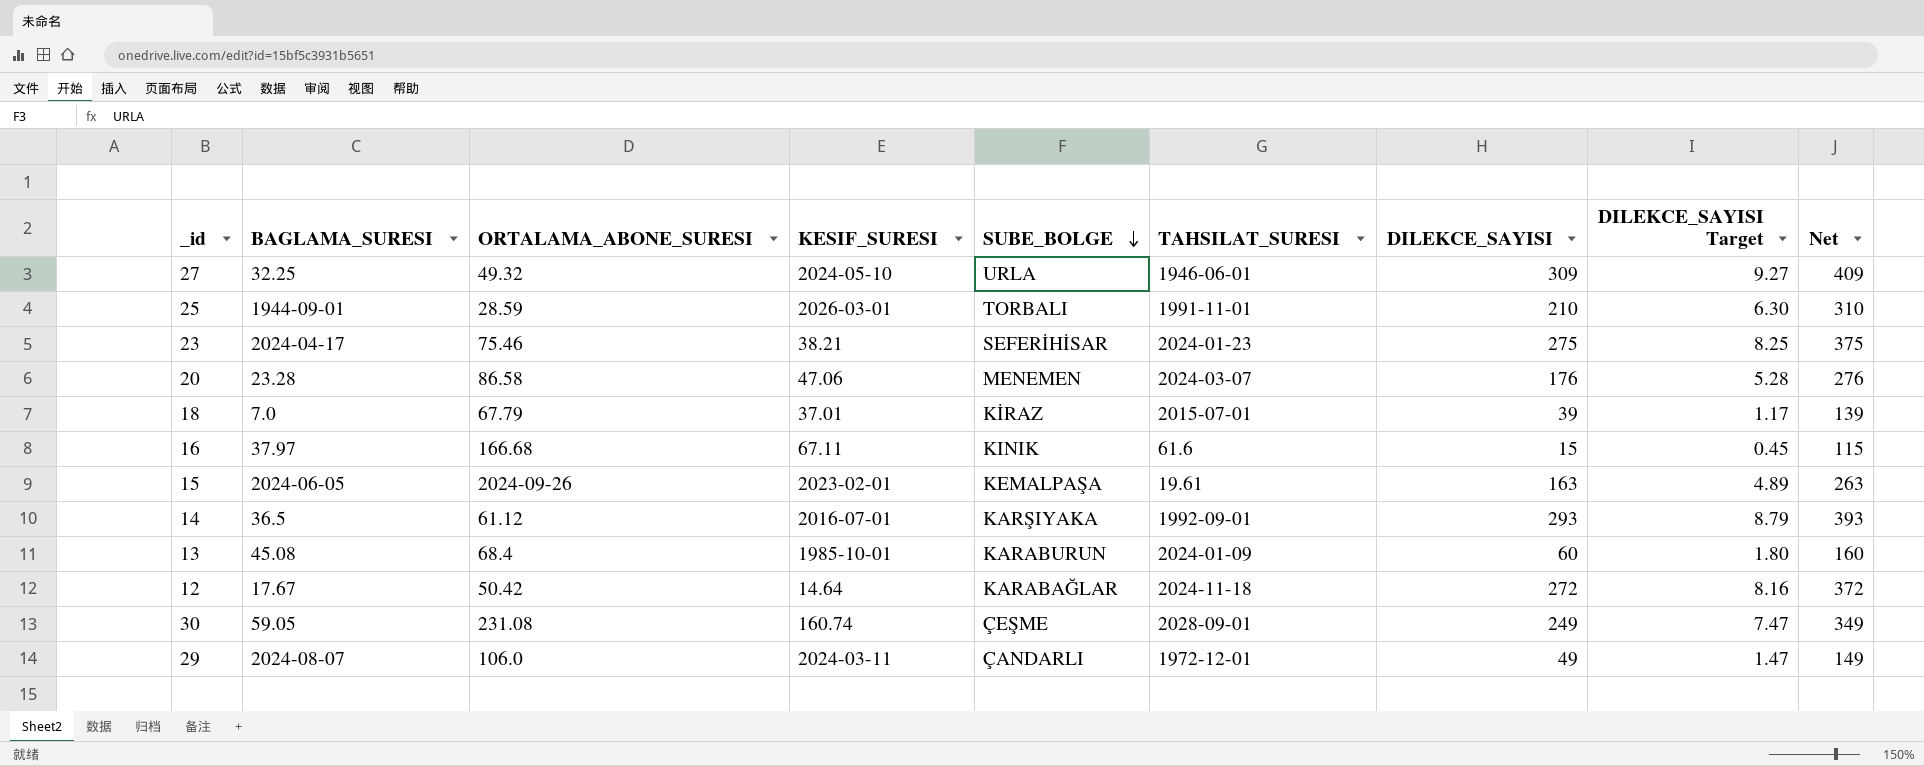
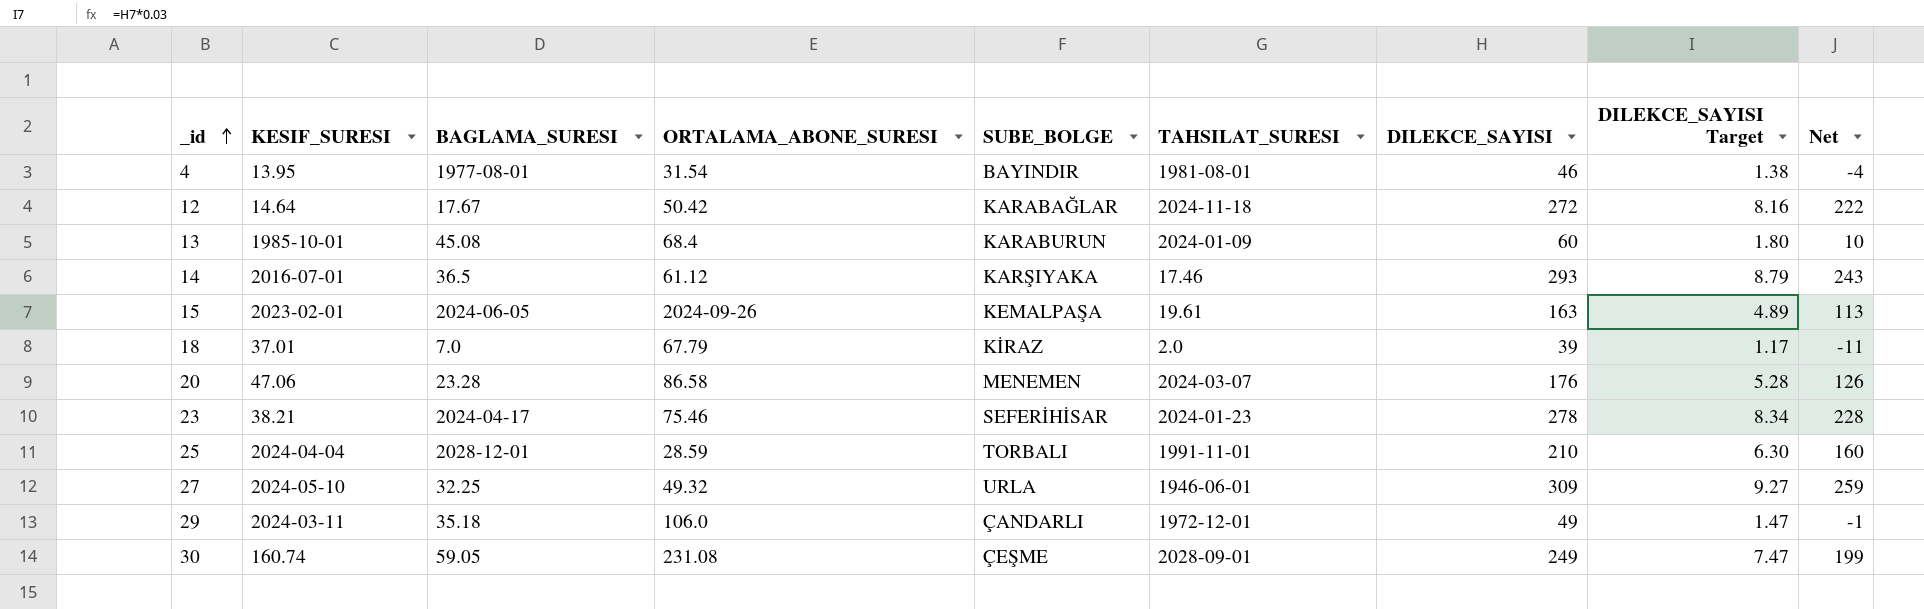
row order: SUBE_BOLGE descending -> _id ascending
column KESIF_SURESI | position: 4 -> 2
column Net | formula: [DILEKCE_SAYISI] + 100 -> [DILEKCE_SAYISI] - 50
row 16: 37.97 | 166.68 | 67.11 | KINIK | 61.6 | 15 | 0.45 | 115 -> none
row 4: none -> 13.95 | 1977-08-01 | 31.54 | BAYINDIR | 1981-08-01 | 46 | 1.38 | -4
14 | TAHSILAT_SURESI: 1992-09-01 -> 17.46
18 | TAHSILAT_SURESI: 2015-07-01 -> 2.0
23 | DILEKCE_SAYISI: 275 -> 278
23 | DILEKCE_SAYISI Target: 8.25 -> 8.34
25 | KESIF_SURESI: 2026-03-01 -> 2024-04-04
25 | BAGLAMA_SURESI: 1944-09-01 -> 2028-12-01
29 | BAGLAMA_SURESI: 2024-08-07 -> 35.18

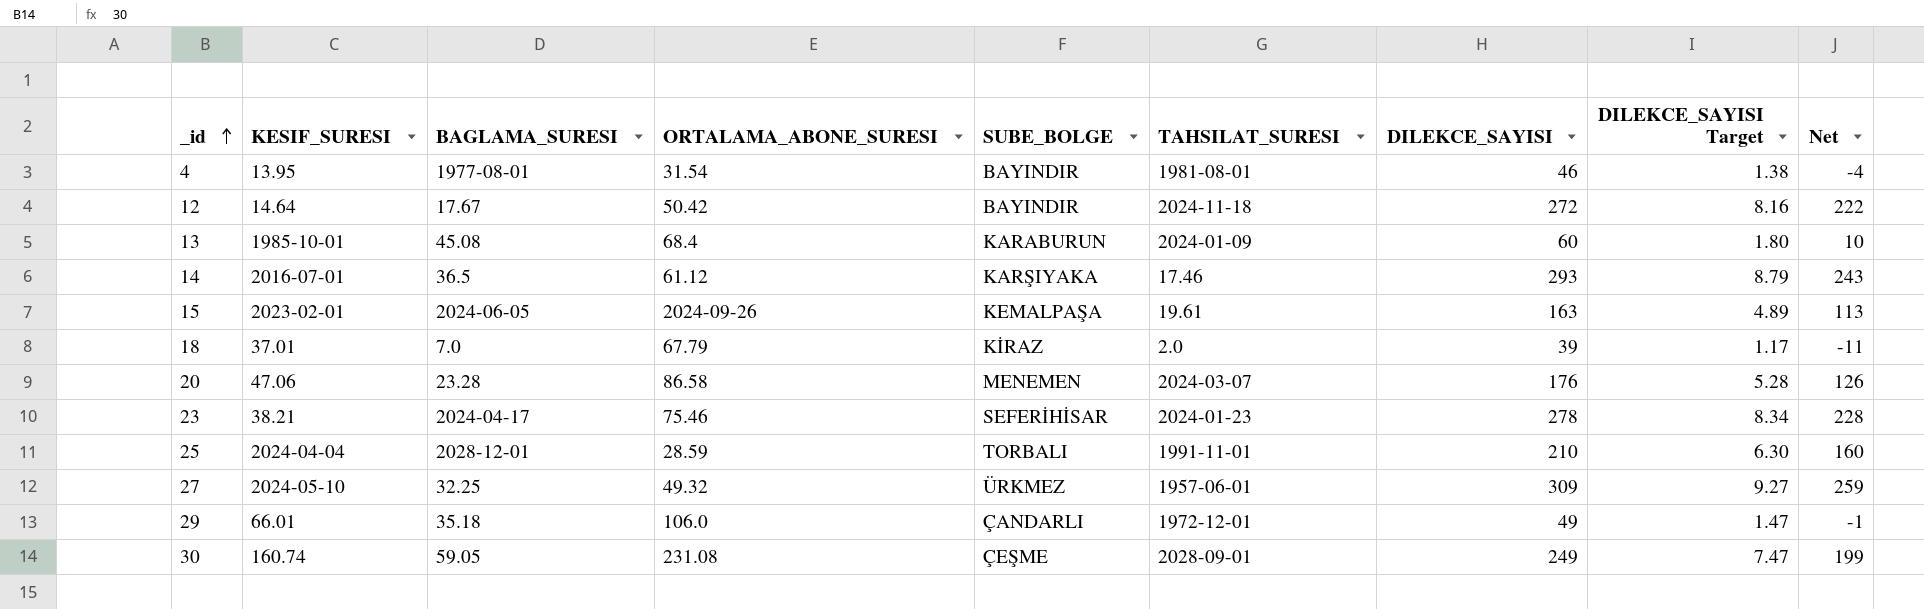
12 | SUBE_BOLGE: KARABAĞLAR -> BAYINDIR
27 | SUBE_BOLGE: URLA -> ÜRKMEZ
27 | TAHSILAT_SURESI: 1946-06-01 -> 1957-06-01
29 | KESIF_SURESI: 2024-03-11 -> 66.01

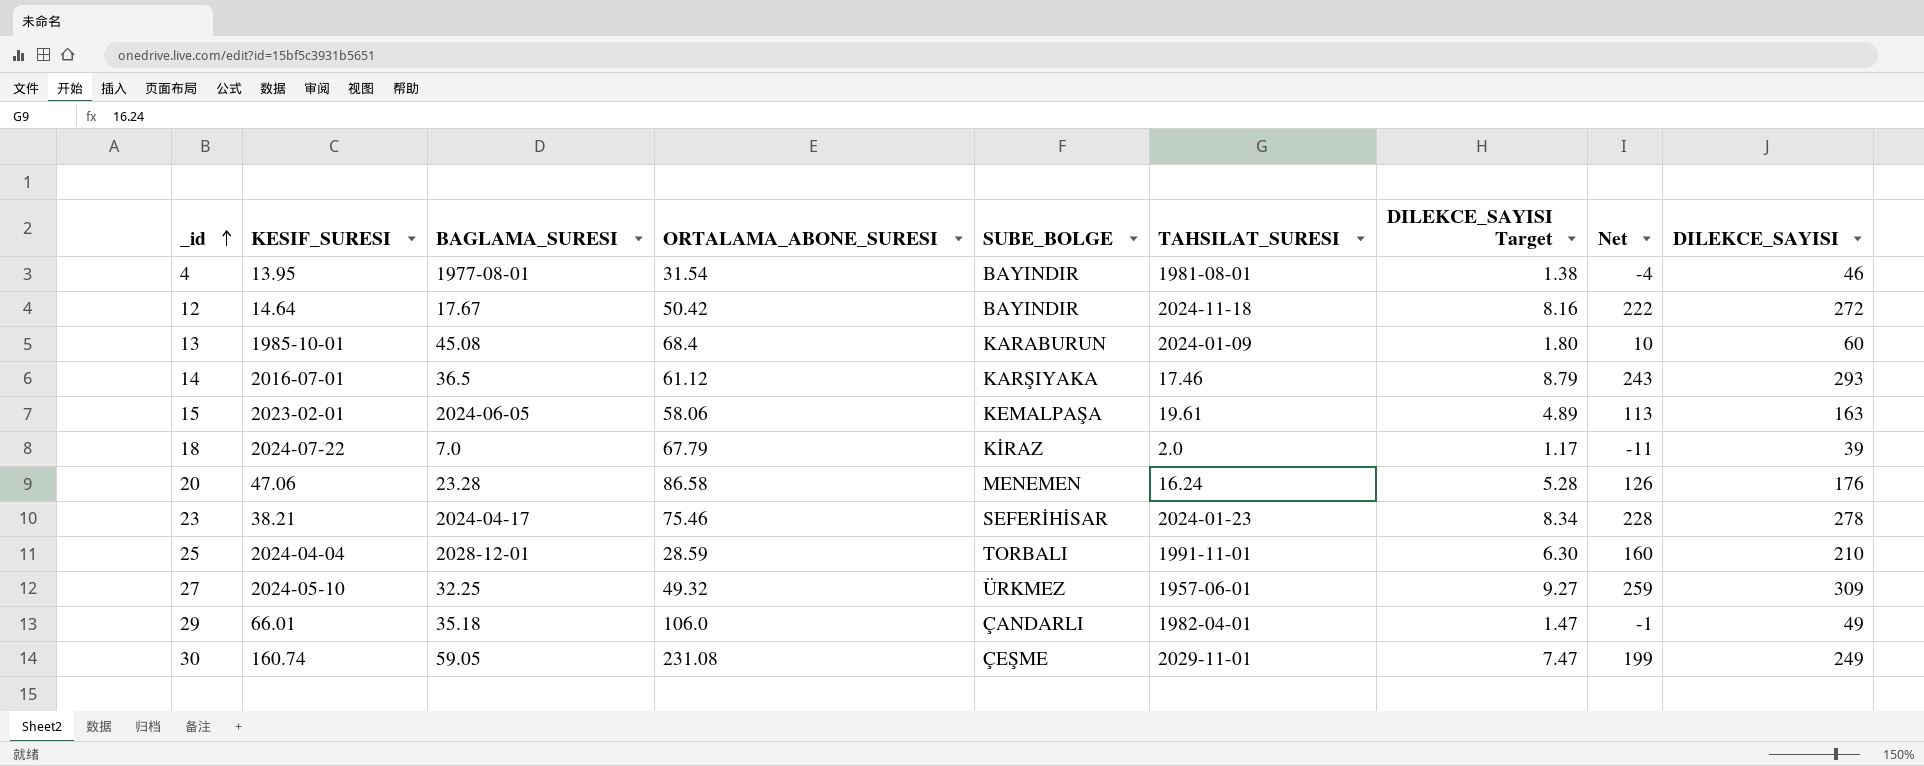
column DILEKCE_SAYISI | position: 7 -> 9
15 | ORTALAMA_ABONE_SURESI: 2024-09-26 -> 58.06
18 | KESIF_SURESI: 37.01 -> 2024-07-22
20 | TAHSILAT_SURESI: 2024-03-07 -> 16.24
29 | TAHSILAT_SURESI: 1972-12-01 -> 1982-04-01
30 | TAHSILAT_SURESI: 2028-09-01 -> 2029-11-01

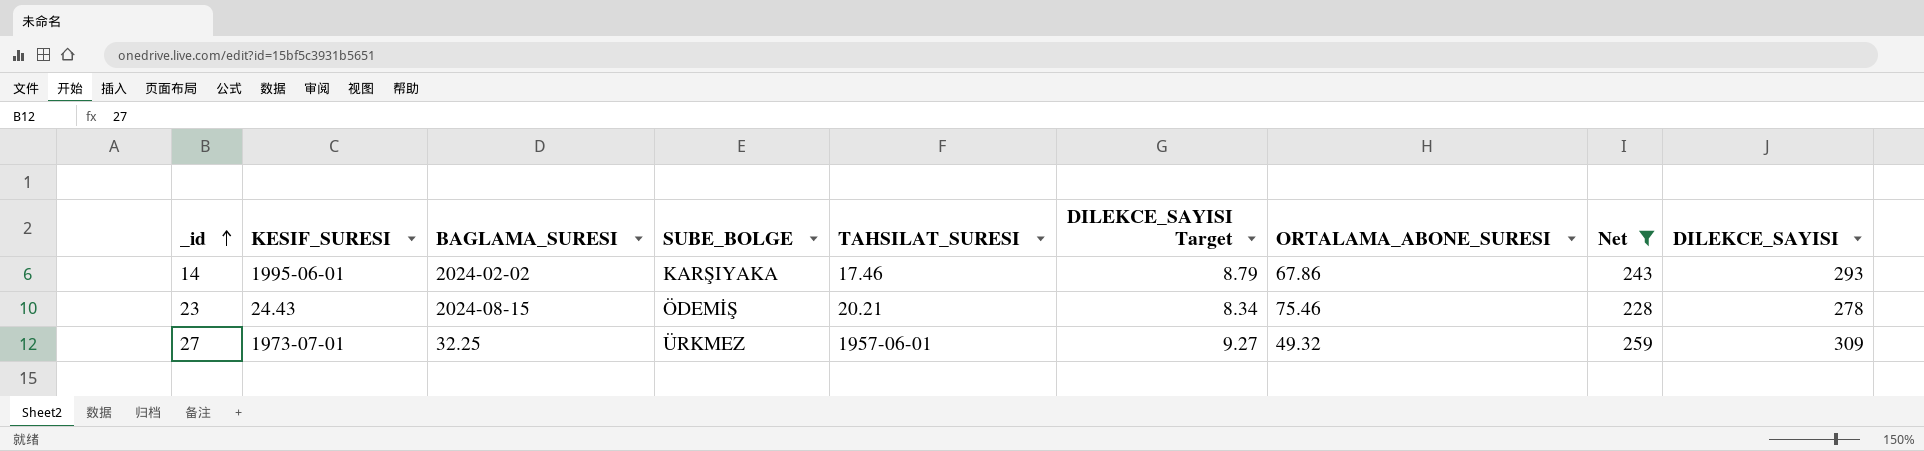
filter: none -> Net >= 228
column ORTALAMA_ABONE_SURESI | position: 4 -> 7
14 | KESIF_SURESI: 2016-07-01 -> 1995-06-01
14 | BAGLAMA_SURESI: 36.5 -> 2024-02-02
14 | ORTALAMA_ABONE_SURESI: 61.12 -> 67.86
23 | KESIF_SURESI: 38.21 -> 24.43
23 | BAGLAMA_SURESI: 2024-04-17 -> 2024-08-15
23 | SUBE_BOLGE: SEFERİHİSAR -> ÖDEMİŞ
23 | TAHSILAT_SURESI: 2024-01-23 -> 20.21
27 | KESIF_SURESI: 2024-05-10 -> 1973-07-01

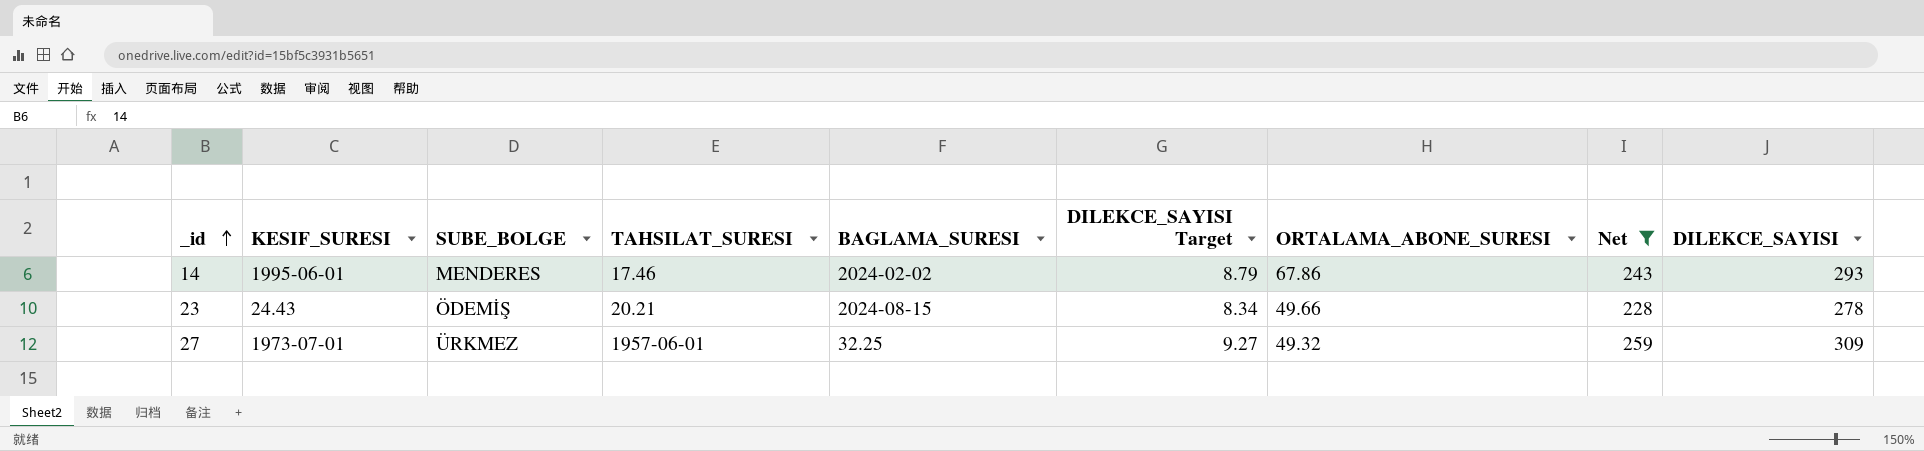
column BAGLAMA_SURESI | position: 3 -> 5
14 | SUBE_BOLGE: KARŞIYAKA -> MENDERES
23 | ORTALAMA_ABONE_SURESI: 75.46 -> 49.66

